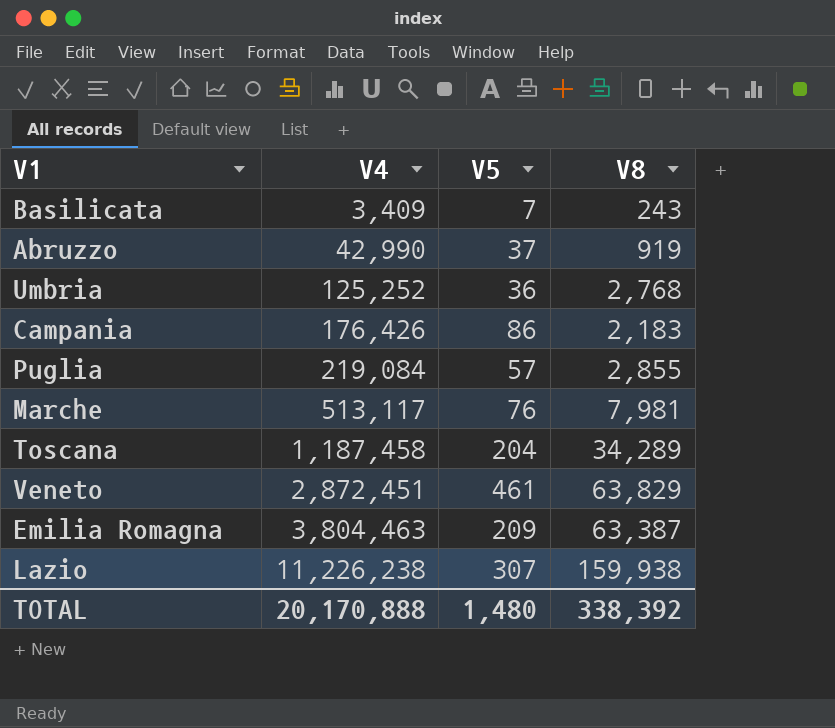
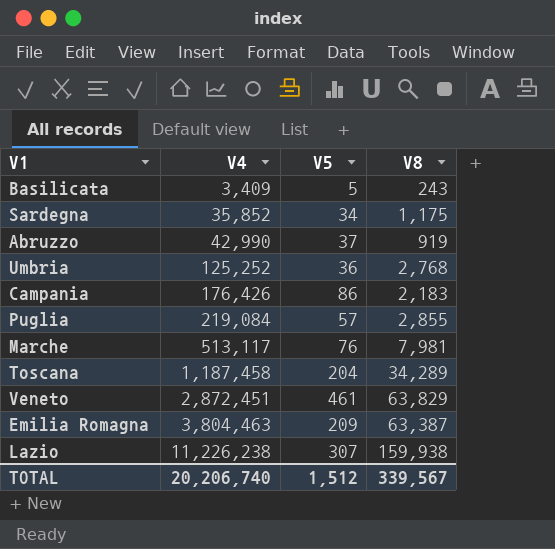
Basilicata | V5: 7 -> 5
row Sardegna: none -> 35,852 | 34 | 1,175
TOTAL | V4: 20,170,888 -> 20,206,740
TOTAL | V5: 1,480 -> 1,512
TOTAL | V8: 338,392 -> 339,567

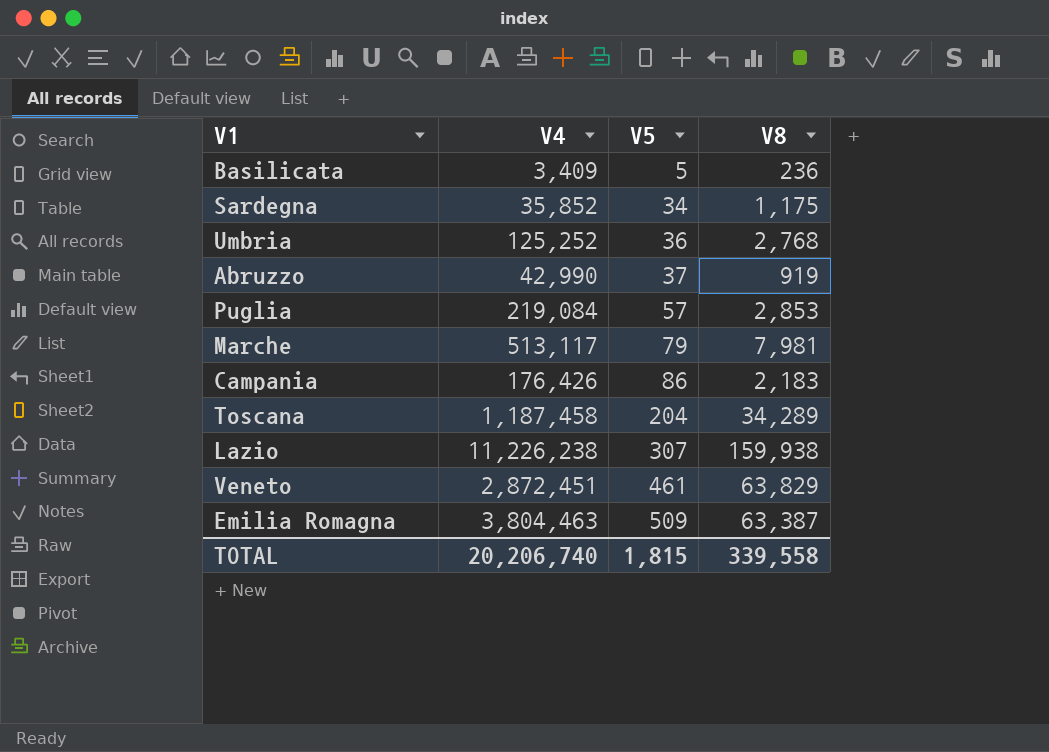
row order: V4 ascending -> V5 ascending
Basilicata | V8: 243 -> 236
Puglia | V8: 2,855 -> 2,853
Marche | V5: 76 -> 79
Emilia Romagna | V5: 209 -> 509
TOTAL | V5: 1,512 -> 1,815
TOTAL | V8: 339,567 -> 339,558

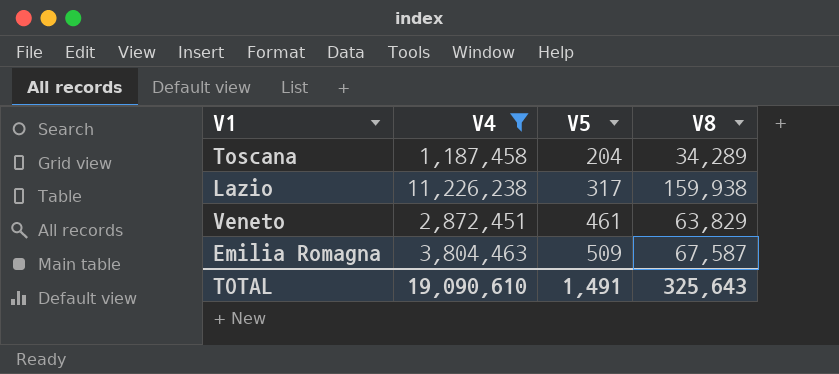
filter: none -> V4 >= 1,187,458
Lazio | V5: 307 -> 317
Emilia Romagna | V8: 63,387 -> 67,587
TOTAL | V4: 20,206,740 -> 19,090,610
TOTAL | V5: 1,815 -> 1,491
TOTAL | V8: 339,558 -> 325,643

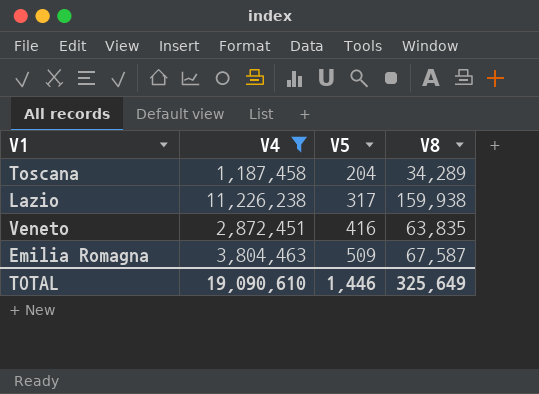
Veneto | V5: 461 -> 416
Veneto | V8: 63,829 -> 63,835
TOTAL | V5: 1,491 -> 1,446
TOTAL | V8: 325,643 -> 325,649

